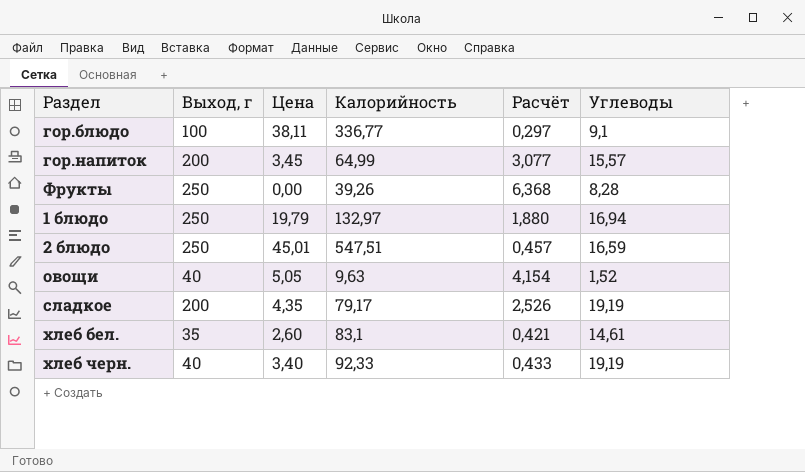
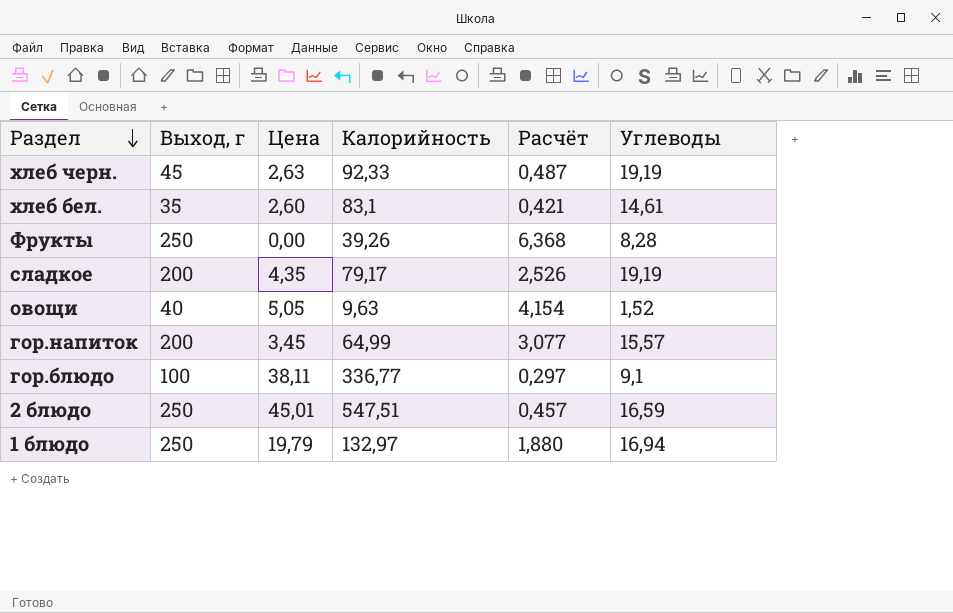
row order: none -> Раздел descending
хлеб черн. | Выход, г: 40 -> 45
хлеб черн. | Цена: 3,40 -> 2,63
хлеб черн. | Расчёт: 0,433 -> 0,487

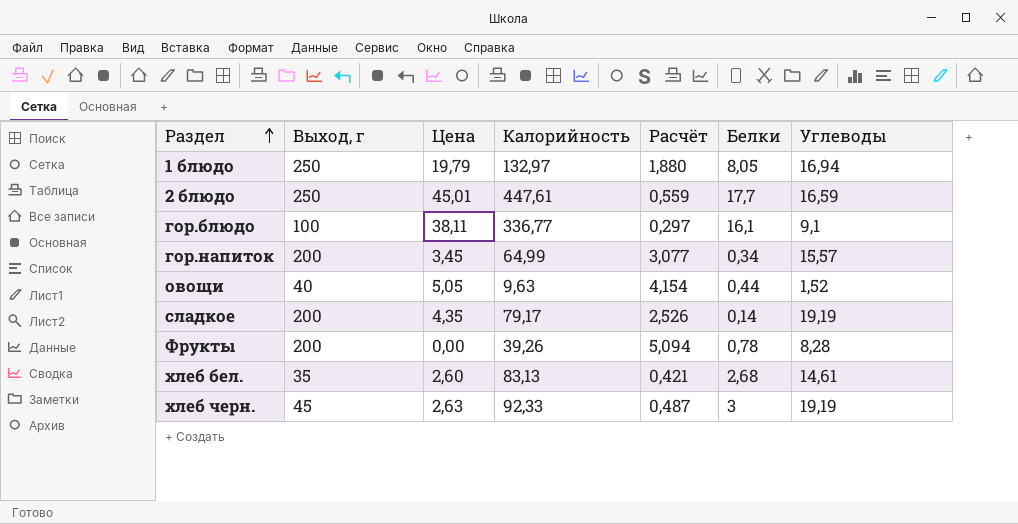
row order: Раздел descending -> Раздел ascending
column Белки | position: none -> 6
2 блюдо | Калорийность: 547,51 -> 447,61
2 блюдо | Расчёт: 0,457 -> 0,559
Фрукты | Выход, г: 250 -> 200
Фрукты | Расчёт: 6,368 -> 5,094
хлеб бел. | Калорийность: 83,1 -> 83,13

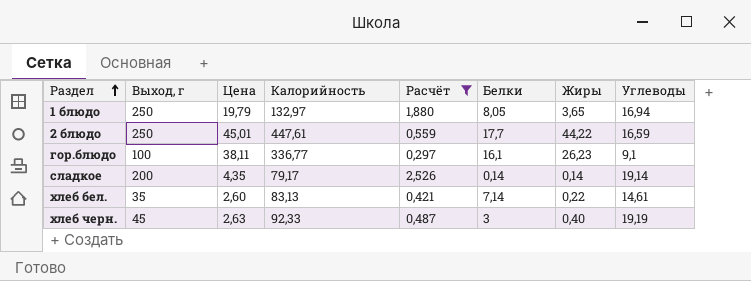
filter: none -> Расчёт <= 2,526
column Жиры | position: none -> 7
сладкое | Углеводы: 19,19 -> 19,14
хлеб бел. | Белки: 2,68 -> 7,14

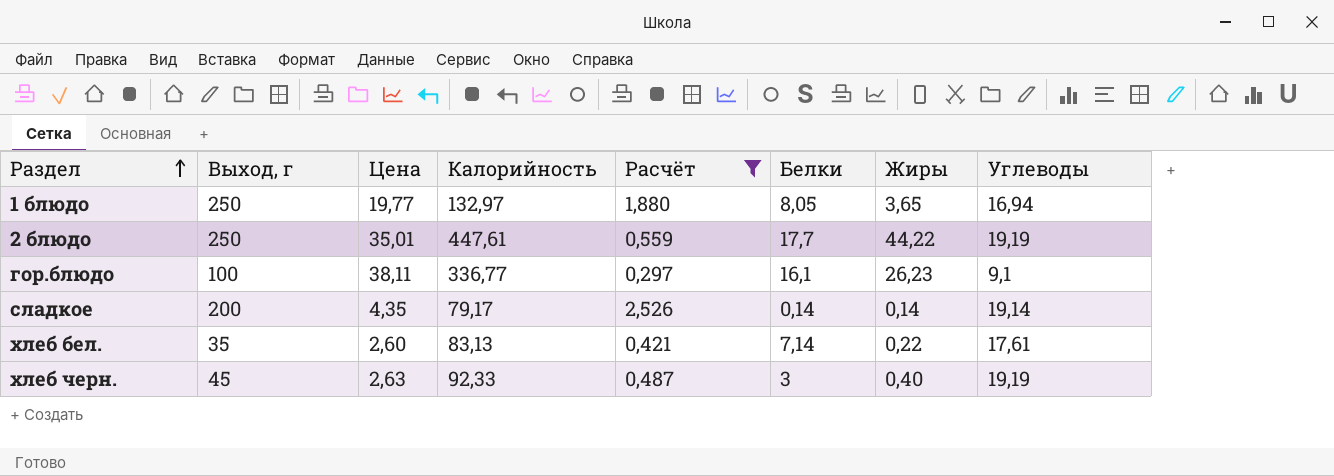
1 блюдо | Цена: 19,79 -> 19,77
2 блюдо | Цена: 45,01 -> 35,01
2 блюдо | Углеводы: 16,59 -> 19,19
хлеб бел. | Углеводы: 14,61 -> 17,61

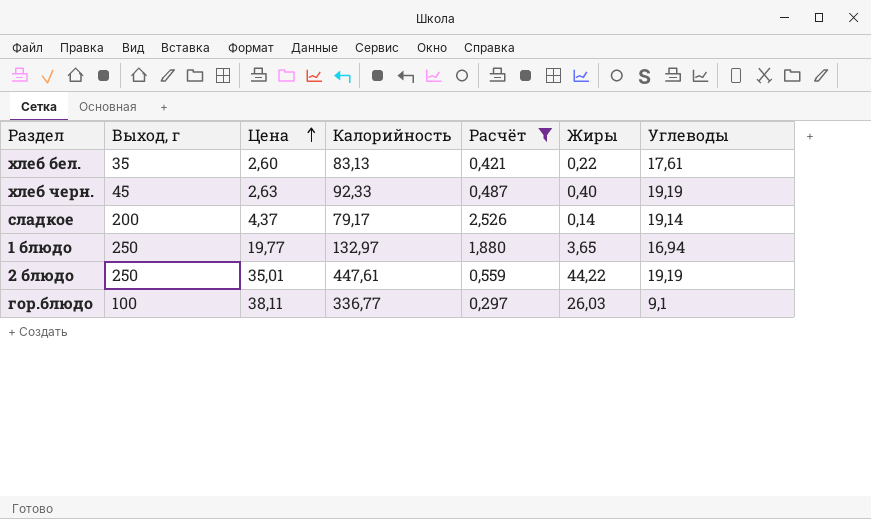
row order: Раздел ascending -> Цена ascending
column Белки | position: 6 -> none
сладкое | Цена: 4,35 -> 4,37
гор.блюдо | Жиры: 26,23 -> 26,03

